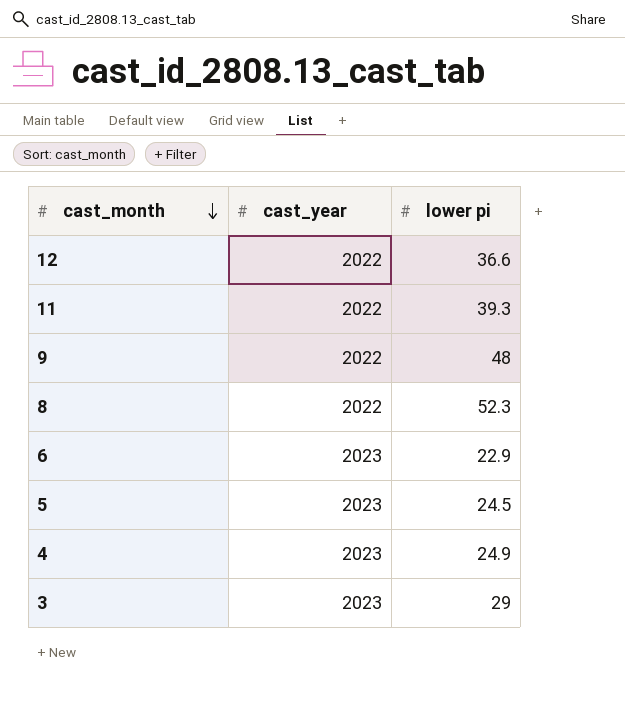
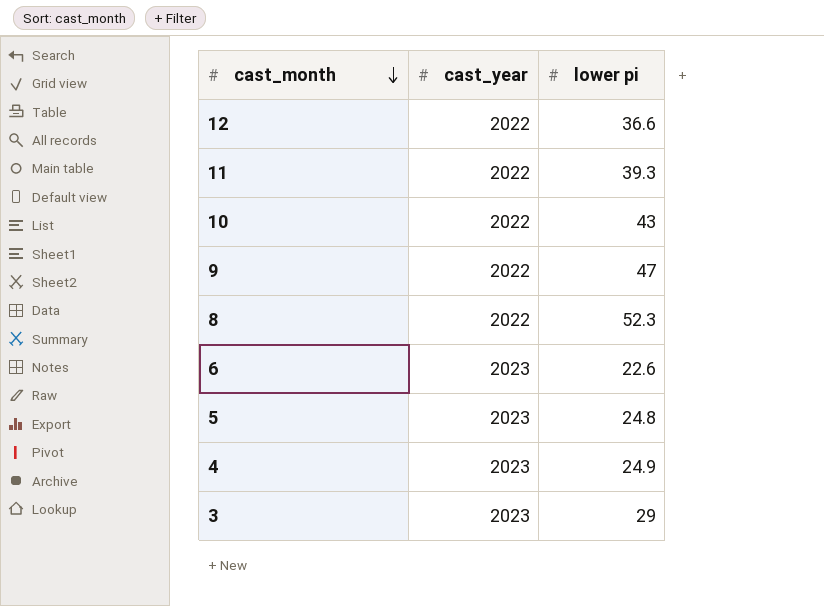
row 10: none -> 2022 | 43
9 | lower pi: 48 -> 47
6 | lower pi: 22.9 -> 22.6
5 | lower pi: 24.5 -> 24.8

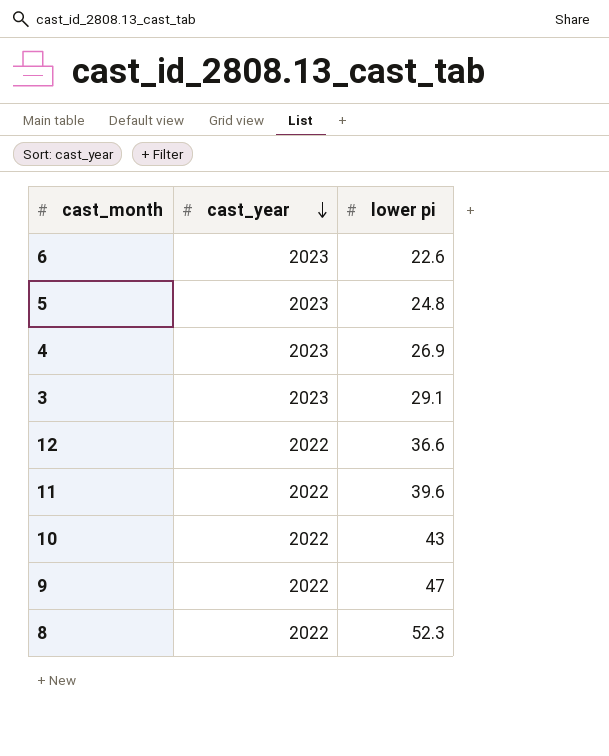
row order: cast_month descending -> cast_year descending
4 | lower pi: 24.9 -> 26.9
3 | lower pi: 29 -> 29.1
11 | lower pi: 39.3 -> 39.6

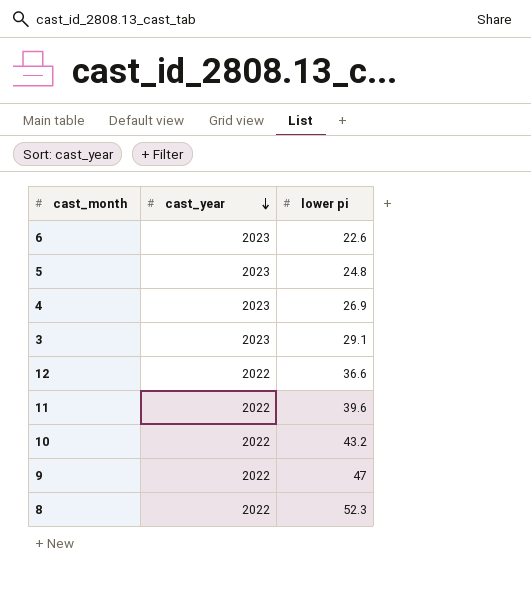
10 | lower pi: 43 -> 43.2

